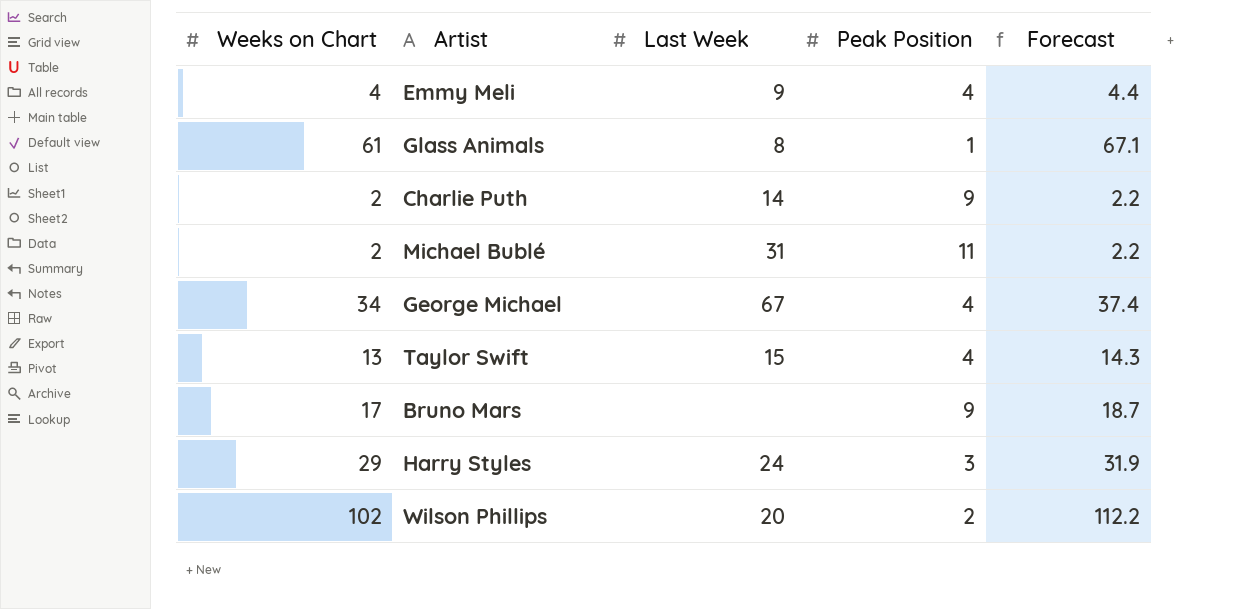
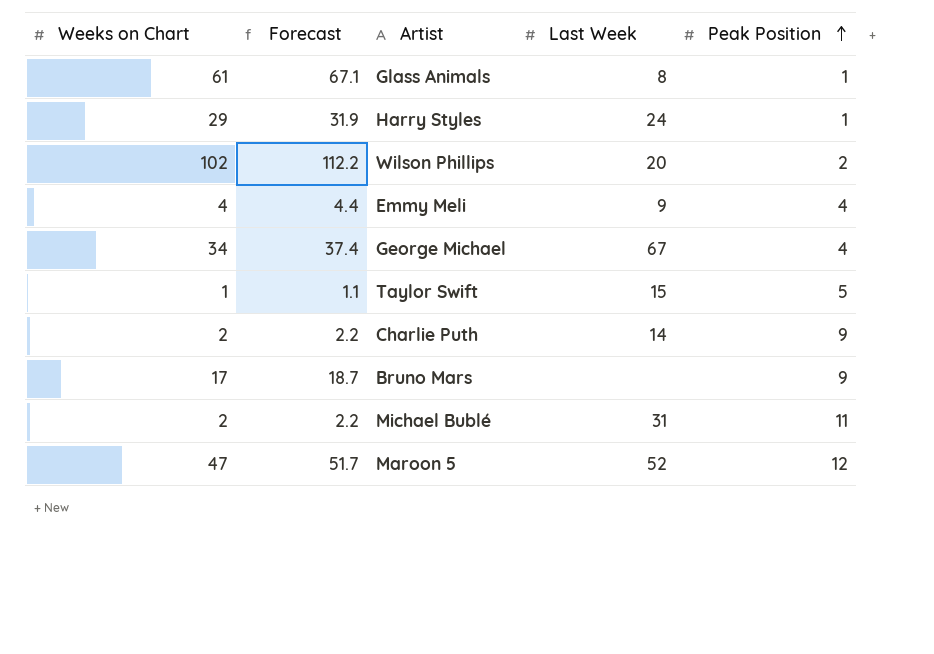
row order: none -> Peak Position ascending
column Forecast | position: 5 -> 2
Harry Styles | Peak Position: 3 -> 1
Taylor Swift | Weeks on Chart: 13 -> 1
Taylor Swift | Forecast: 14.3 -> 1.1
Taylor Swift | Peak Position: 4 -> 5
row Maroon 5: none -> 47 | 51.7 | 52 | 12

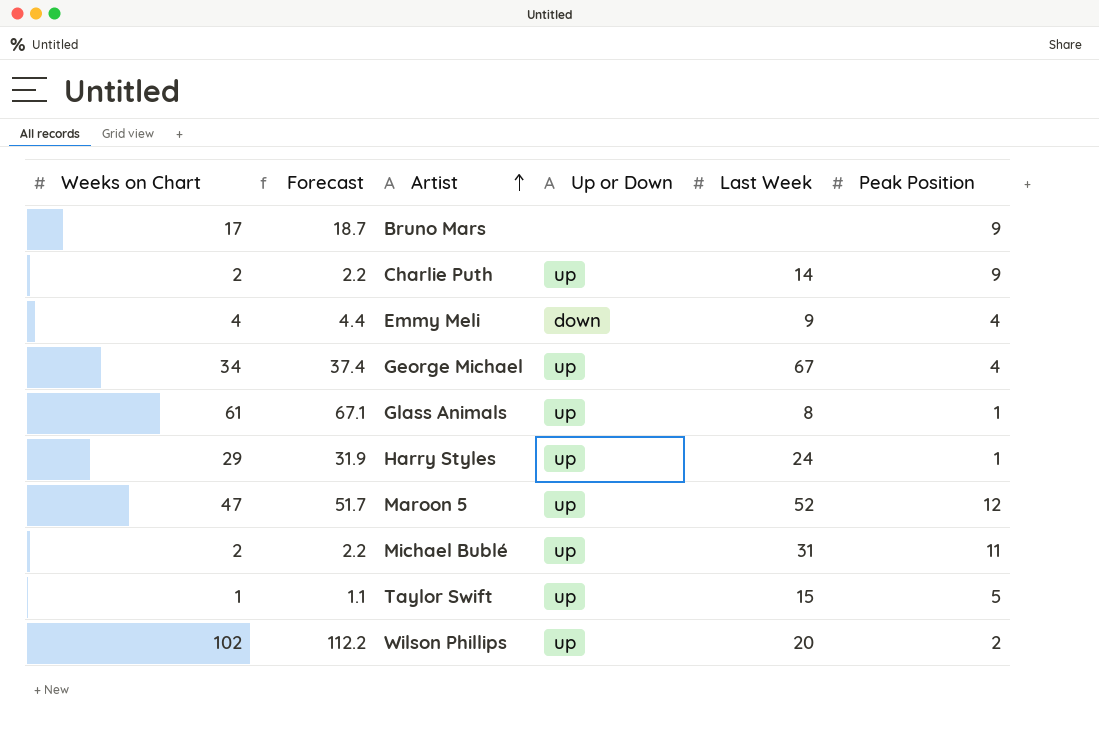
row order: Peak Position ascending -> Artist ascending
column Up or Down | position: none -> 4

